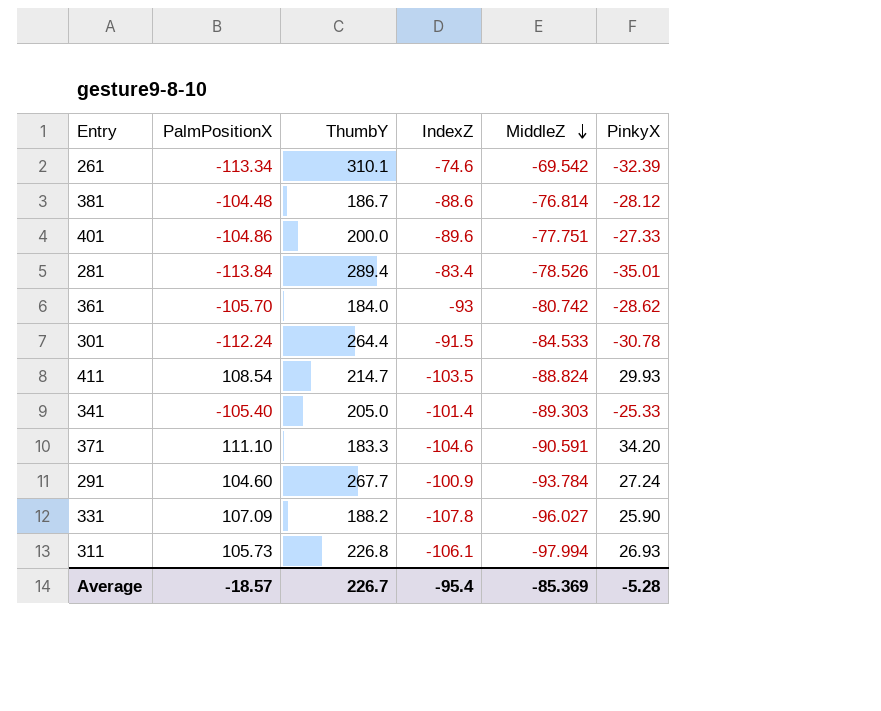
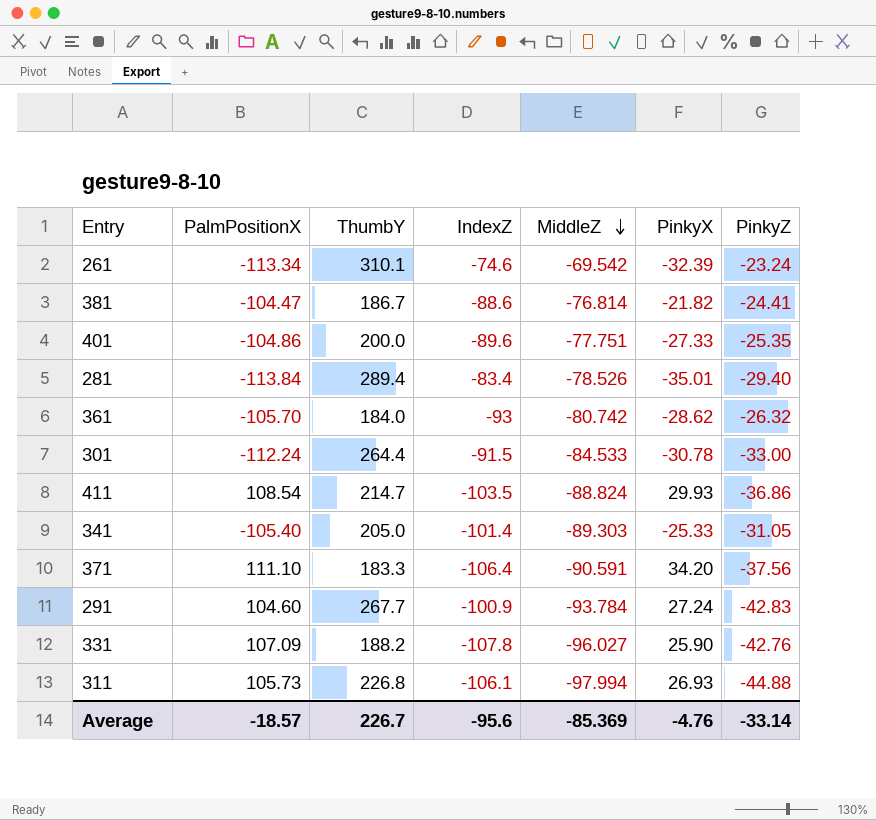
column PinkyZ | position: none -> 7
381 | PalmPositionX: -104.48 -> -104.47
381 | PinkyX: -28.12 -> -21.82
371 | IndexZ: -104.6 -> -106.4
Average | IndexZ: -95.4 -> -95.6
Average | PinkyX: -5.28 -> -4.76

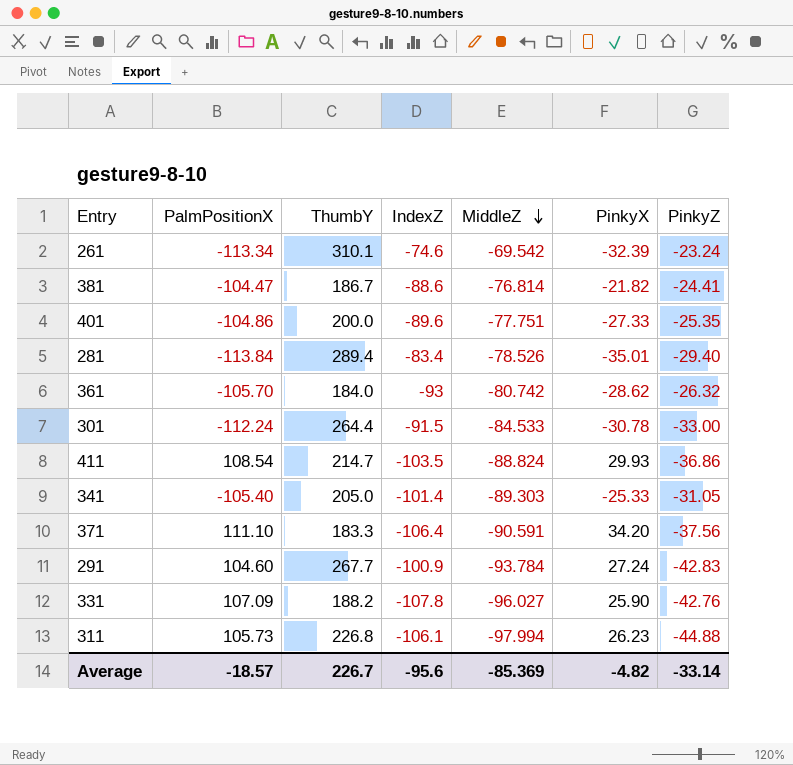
311 | PinkyX: 26.93 -> 26.23
Average | PinkyX: -4.76 -> -4.82

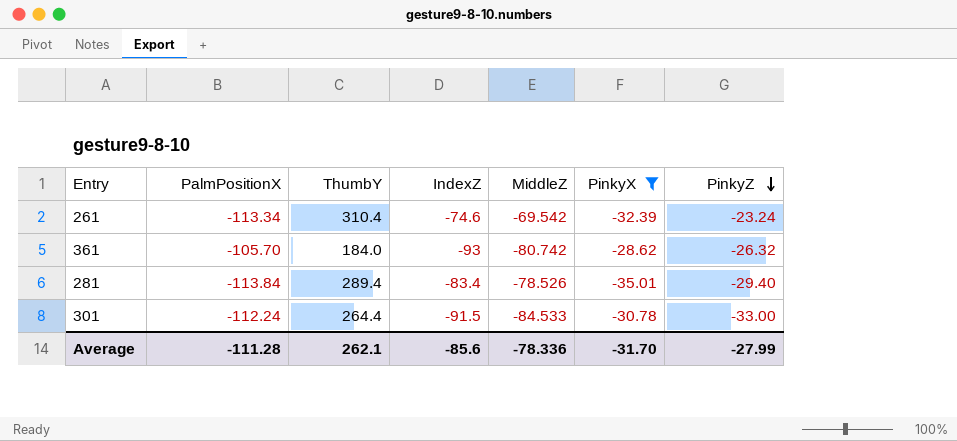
filter: none -> PinkyX <= -28.62
row order: MiddleZ descending -> PinkyZ descending
261 | ThumbY: 310.1 -> 310.4
Average | PalmPositionX: -18.57 -> -111.28
Average | ThumbY: 226.7 -> 262.1
Average | IndexZ: -95.6 -> -85.6
Average | MiddleZ: -85.369 -> -78.336
Average | PinkyX: -4.82 -> -31.70
Average | PinkyZ: -33.14 -> -27.99

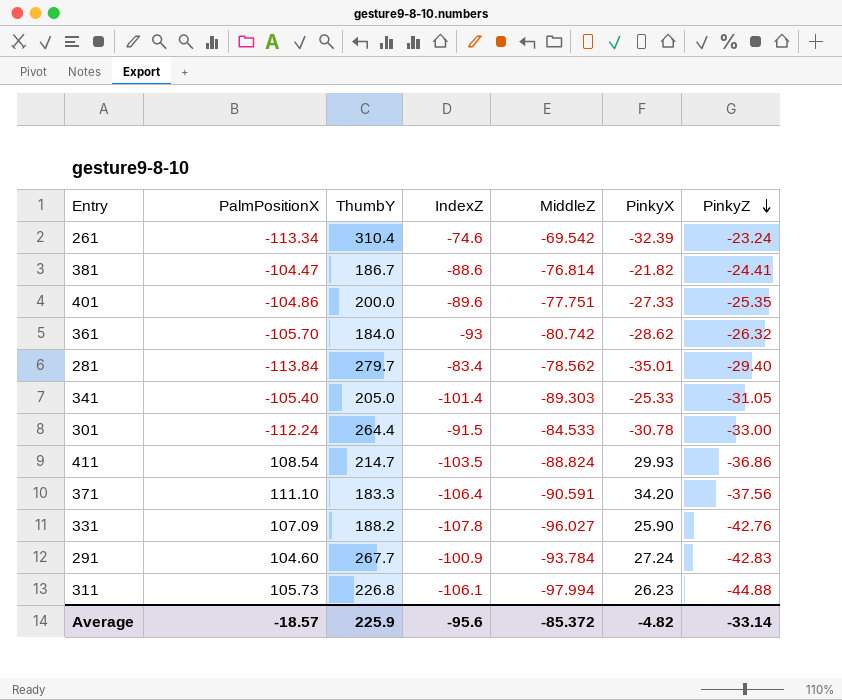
filter: PinkyX <= -28.62 -> none
281 | ThumbY: 289.4 -> 279.7
281 | MiddleZ: -78.526 -> -78.562
Average | PalmPositionX: -111.28 -> -18.57
Average | ThumbY: 262.1 -> 225.9
Average | IndexZ: -85.6 -> -95.6
Average | MiddleZ: -78.336 -> -85.372
Average | PinkyX: -31.70 -> -4.82
Average | PinkyZ: -27.99 -> -33.14

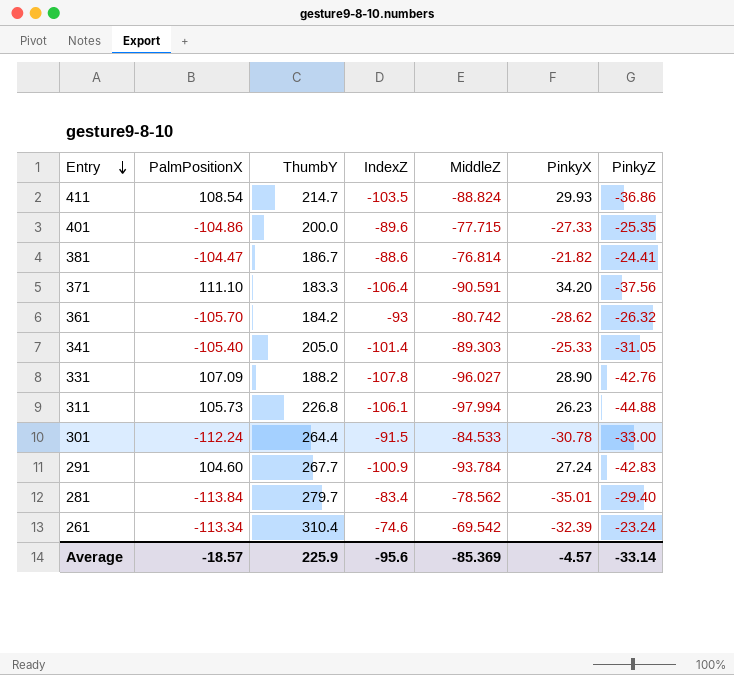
row order: PinkyZ descending -> Entry descending
401 | MiddleZ: -77.751 -> -77.715
361 | ThumbY: 184.0 -> 184.2
331 | PinkyX: 25.90 -> 28.90
Average | MiddleZ: -85.372 -> -85.369
Average | PinkyX: -4.82 -> -4.57

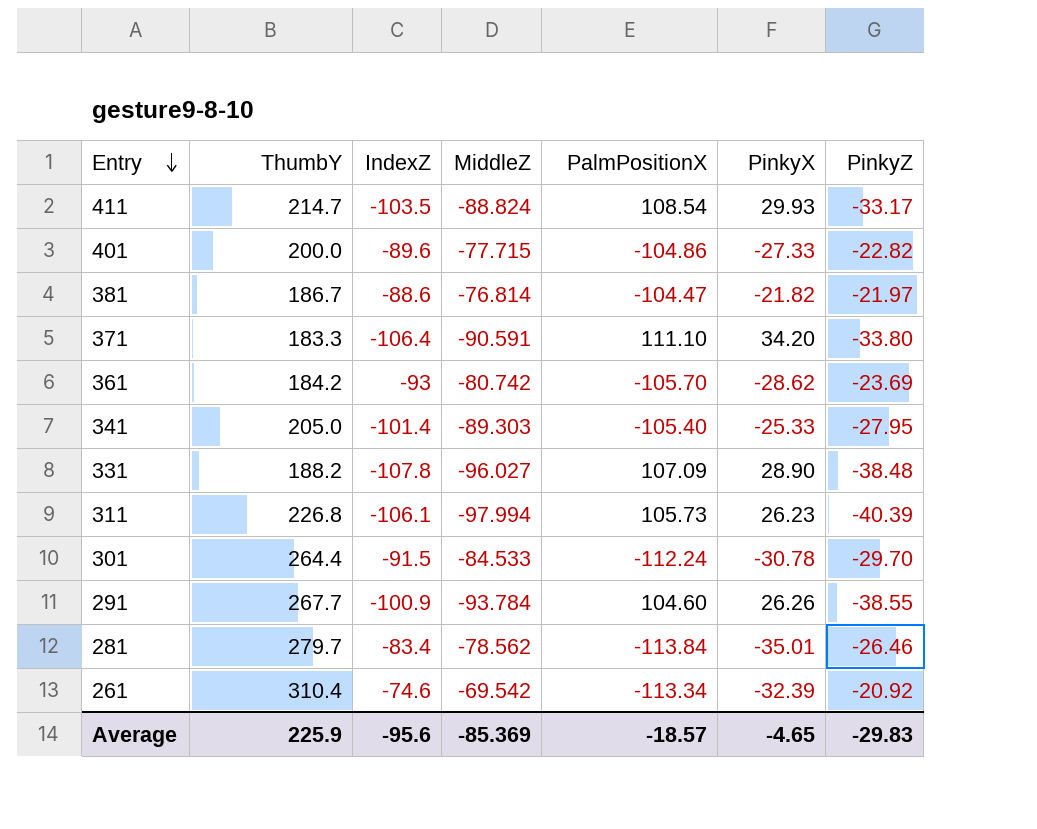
column PalmPositionX | position: 2 -> 5
411 | PinkyZ: -36.86 -> -33.17
401 | PinkyZ: -25.35 -> -22.82
381 | PinkyZ: -24.41 -> -21.97
371 | PinkyZ: -37.56 -> -33.80
361 | PinkyZ: -26.32 -> -23.69
341 | PinkyZ: -31.05 -> -27.95
331 | PinkyZ: -42.76 -> -38.48
311 | PinkyZ: -44.88 -> -40.39
301 | PinkyZ: -33.00 -> -29.70
291 | PinkyX: 27.24 -> 26.26
291 | PinkyZ: -42.83 -> -38.55
281 | PinkyZ: -29.40 -> -26.46
261 | PinkyZ: -23.24 -> -20.92
Average | PinkyX: -4.57 -> -4.65
Average | PinkyZ: -33.14 -> -29.83

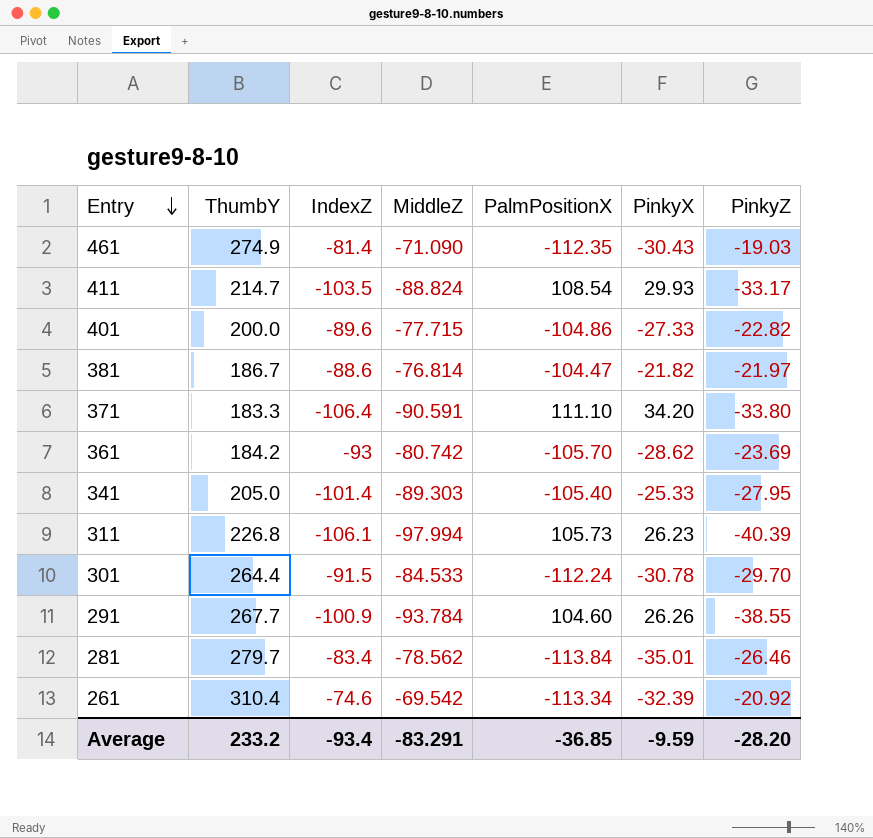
row 331: 188.2 | -107.8 | -96.027 | 107.09 | 28.90 | -38.48 -> none
row 461: none -> 274.9 | -81.4 | -71.090 | -112.35 | -30.43 | -19.03
Average | ThumbY: 225.9 -> 233.2
Average | IndexZ: -95.6 -> -93.4
Average | MiddleZ: -85.369 -> -83.291
Average | PalmPositionX: -18.57 -> -36.85
Average | PinkyX: -4.65 -> -9.59
Average | PinkyZ: -29.83 -> -28.20

